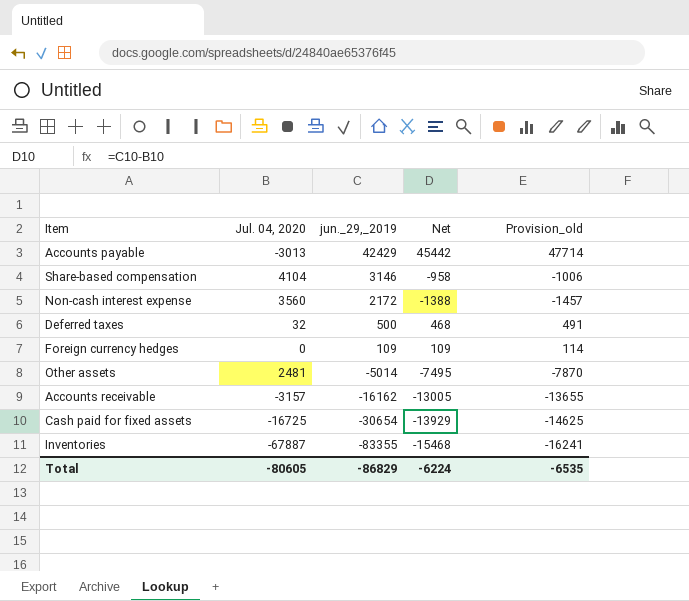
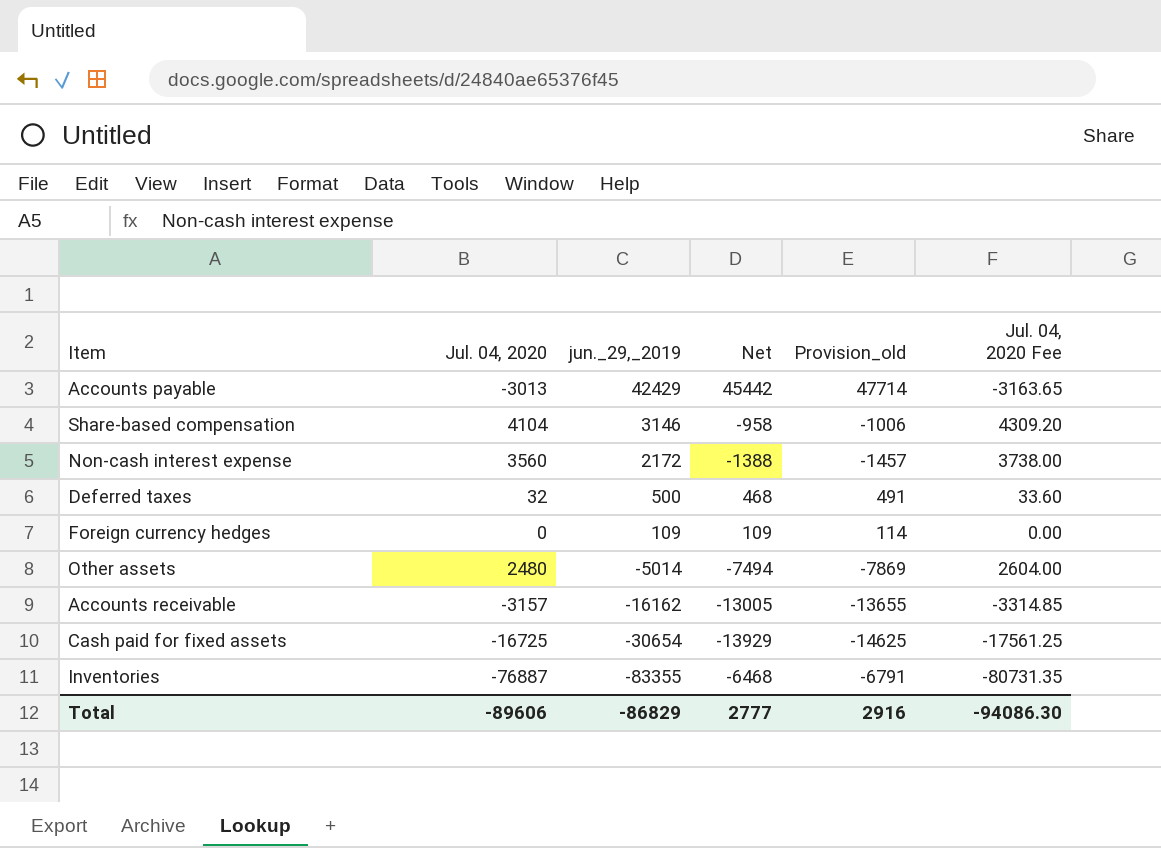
column Jul. 04, 2020 Fee | formula: none -> [Jul. 04, 2020] * 1.05
Other assets | Jul. 04, 2020: 2481 -> 2480
Other assets | Net: -7495 -> -7494
Other assets | Provision_old: -7870 -> -7869
Inventories | Jul. 04, 2020: -67887 -> -76887
Inventories | Net: -15468 -> -6468
Inventories | Provision_old: -16241 -> -6791
Total | Jul. 04, 2020: -80605 -> -89606
Total | Net: -6224 -> 2777
Total | Provision_old: -6535 -> 2916

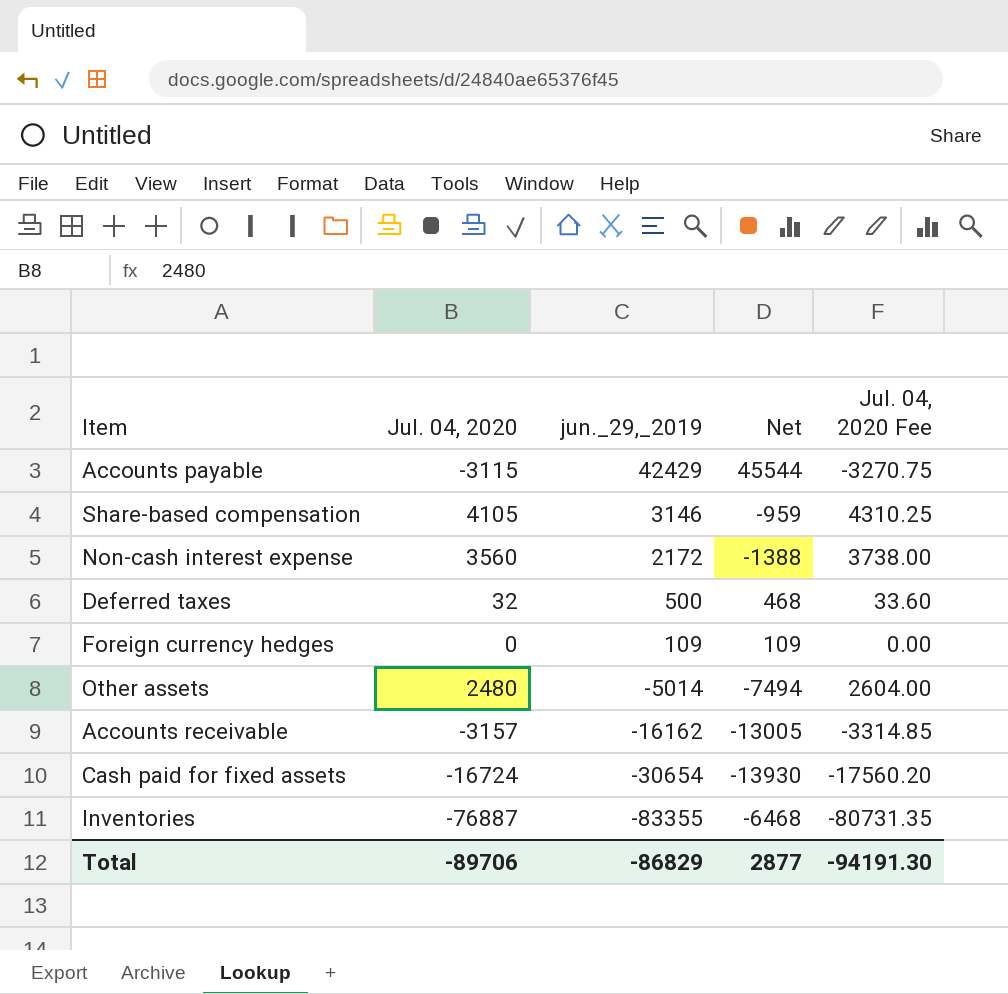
column Provision_old | formula: [Net] * 1.05 -> none
Accounts payable | Jul. 04, 2020: -3013 -> -3115
Accounts payable | Net: 45442 -> 45544
Accounts payable | Jul. 04, 2020 Fee: -3163.65 -> -3270.75
Share-based compensation | Jul. 04, 2020: 4104 -> 4105
Share-based compensation | Net: -958 -> -959
Share-based compensation | Jul. 04, 2020 Fee: 4309.20 -> 4310.25
Cash paid for fixed assets | Jul. 04, 2020: -16725 -> -16724
Cash paid for fixed assets | Net: -13929 -> -13930
Cash paid for fixed assets | Jul. 04, 2020 Fee: -17561.25 -> -17560.20
Total | Jul. 04, 2020: -89606 -> -89706
Total | Net: 2777 -> 2877
Total | Jul. 04, 2020 Fee: -94086.30 -> -94191.30

